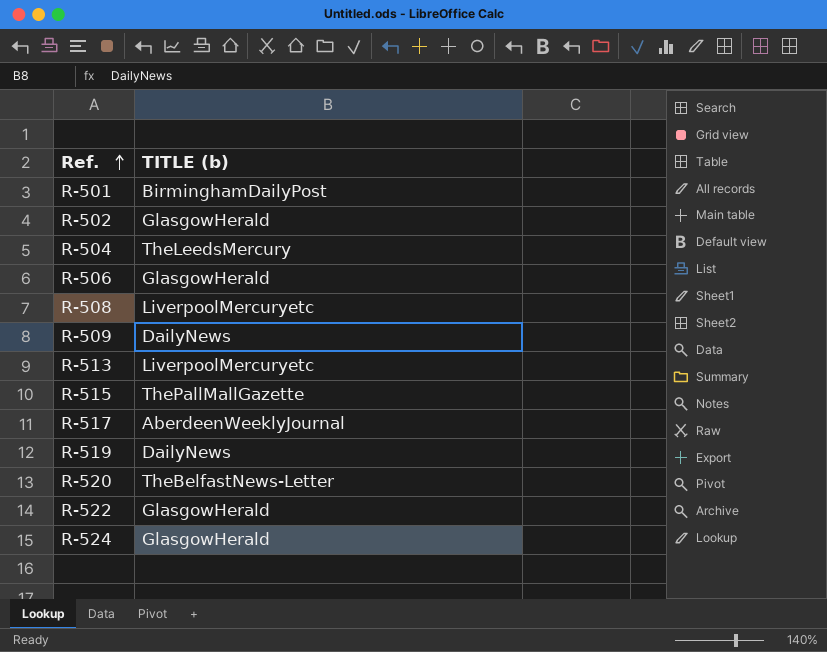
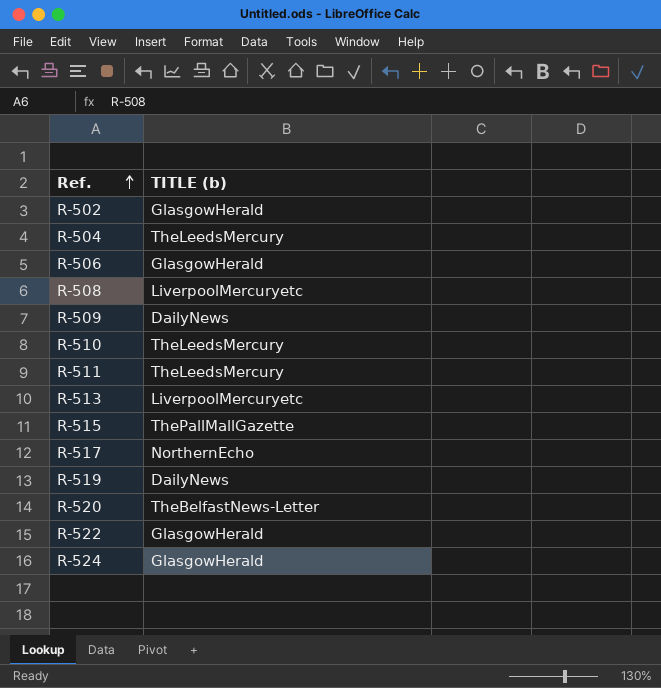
row R-501: BirminghamDailyPost -> none
row R-510: none -> TheLeedsMercury
row R-511: none -> TheLeedsMercury
R-517 | TITLE (b): AberdeenWeeklyJournal -> NorthernEcho

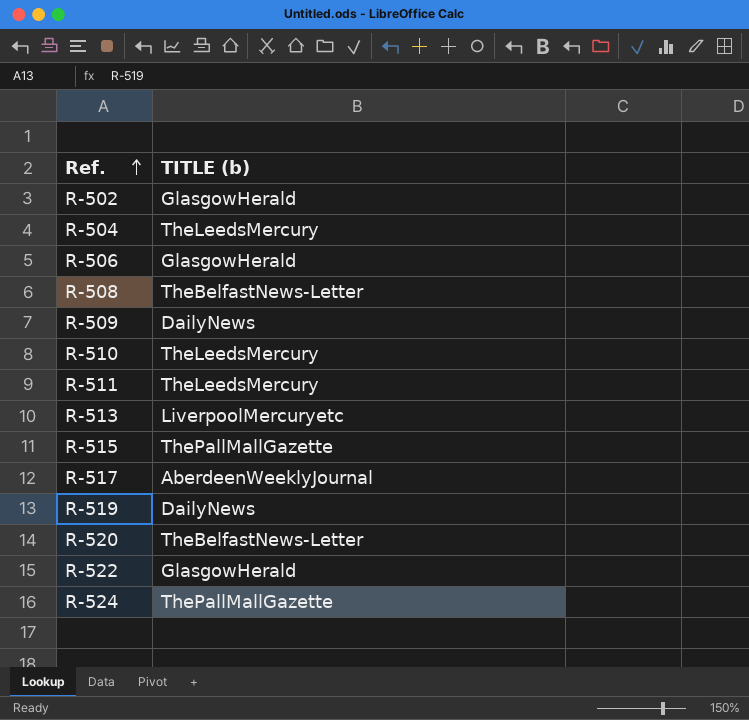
R-508 | TITLE (b): LiverpoolMercuryetc -> TheBelfastNews-Letter
R-517 | TITLE (b): NorthernEcho -> AberdeenWeeklyJournal
R-524 | TITLE (b): GlasgowHerald -> ThePallMallGazette

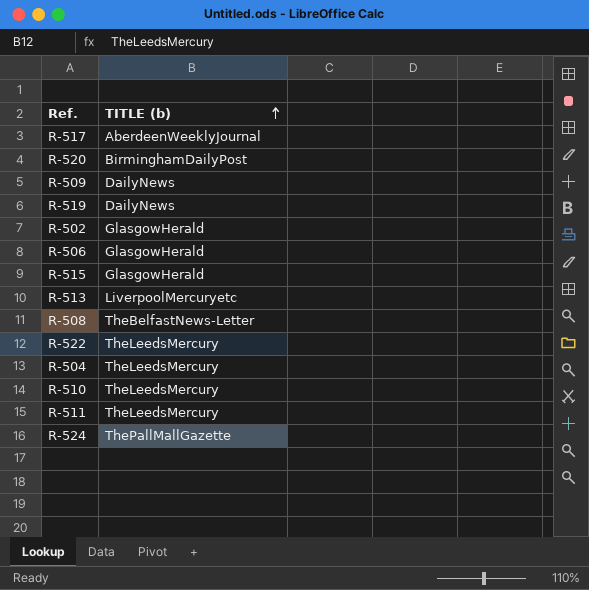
row order: Ref. ascending -> TITLE (b) ascending
R-520 | TITLE (b): TheBelfastNews-Letter -> BirminghamDailyPost
R-515 | TITLE (b): ThePallMallGazette -> GlasgowHerald
R-522 | TITLE (b): GlasgowHerald -> TheLeedsMercury

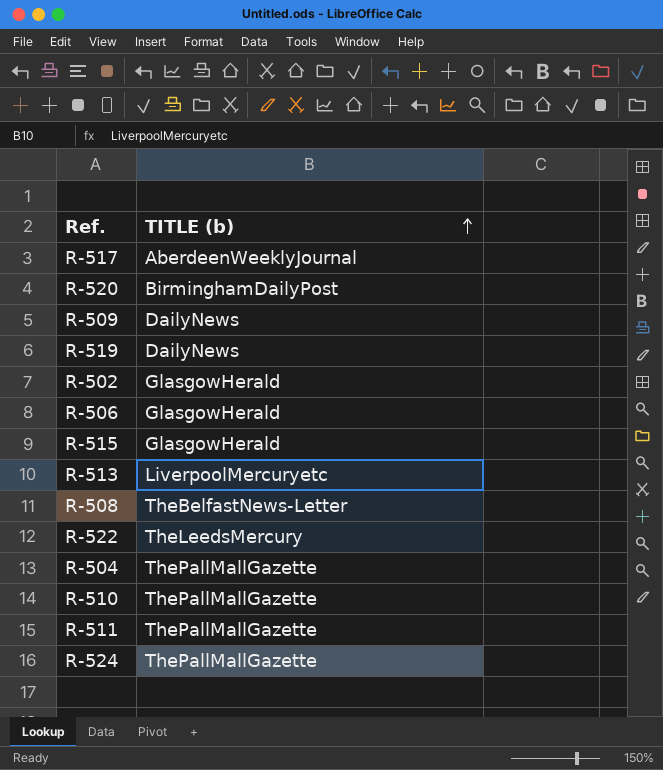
R-504 | TITLE (b): TheLeedsMercury -> ThePallMallGazette
R-510 | TITLE (b): TheLeedsMercury -> ThePallMallGazette
R-511 | TITLE (b): TheLeedsMercury -> ThePallMallGazette

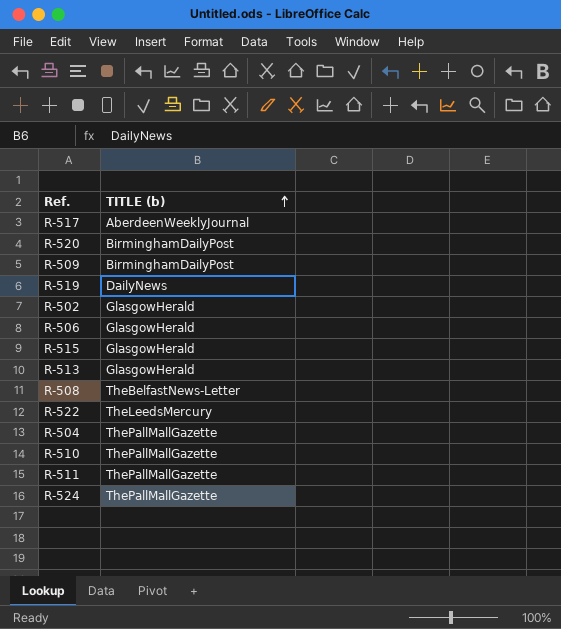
R-509 | TITLE (b): DailyNews -> BirminghamDailyPost
R-513 | TITLE (b): LiverpoolMercuryetc -> GlasgowHerald

